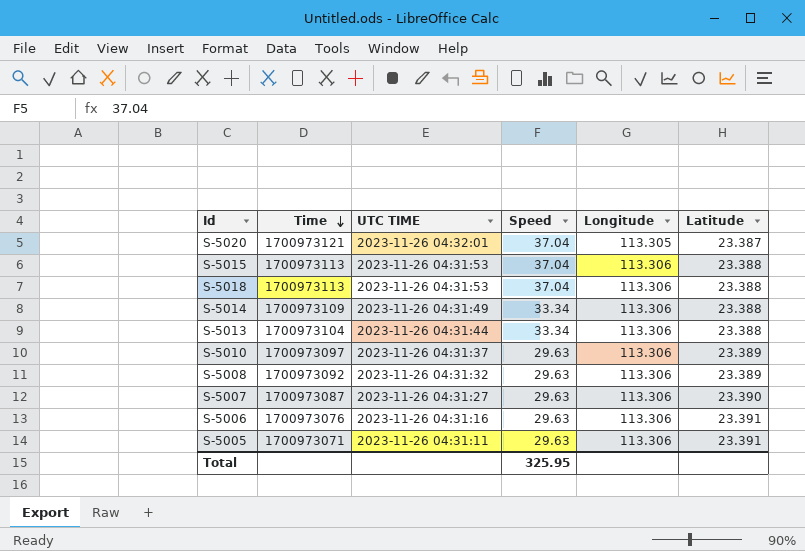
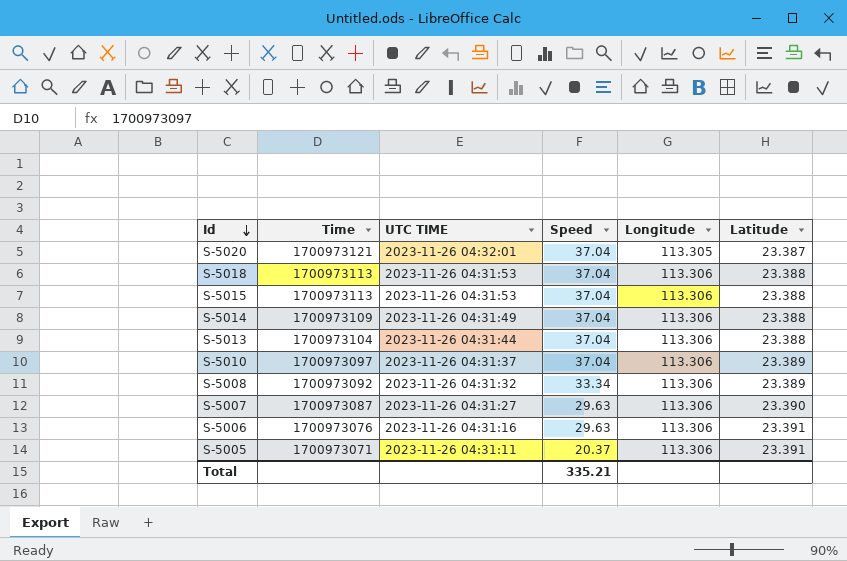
row order: Time descending -> Id descending
S-5014 | Speed: 33.34 -> 37.04
S-5013 | Speed: 33.34 -> 37.04
S-5010 | Speed: 29.63 -> 37.04
S-5008 | Speed: 29.63 -> 33.34
S-5005 | Speed: 29.63 -> 20.37
Total | Speed: 325.95 -> 335.21

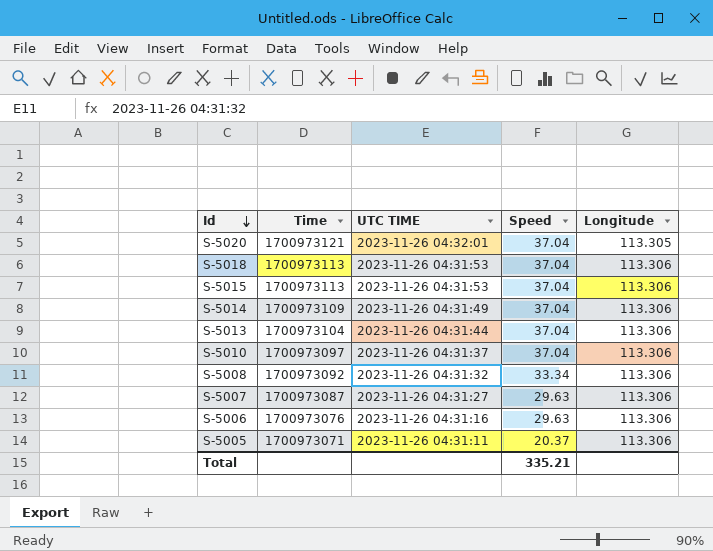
column Latitude | position: 6 -> none

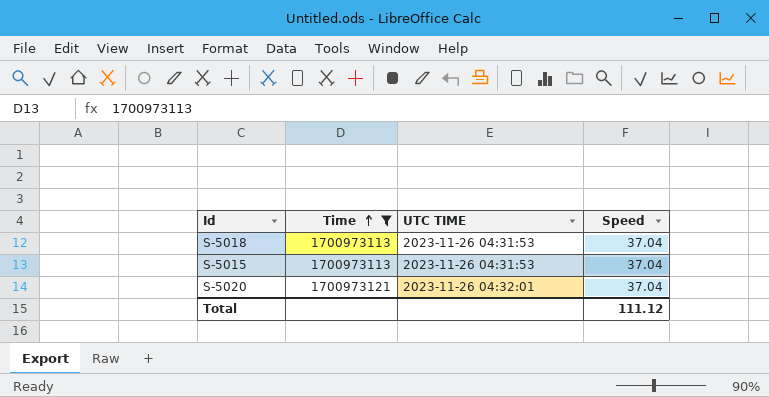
filter: none -> Time >= 1700973113
row order: Id descending -> Time ascending
column Longitude | position: 5 -> none
Total | Speed: 335.21 -> 111.12

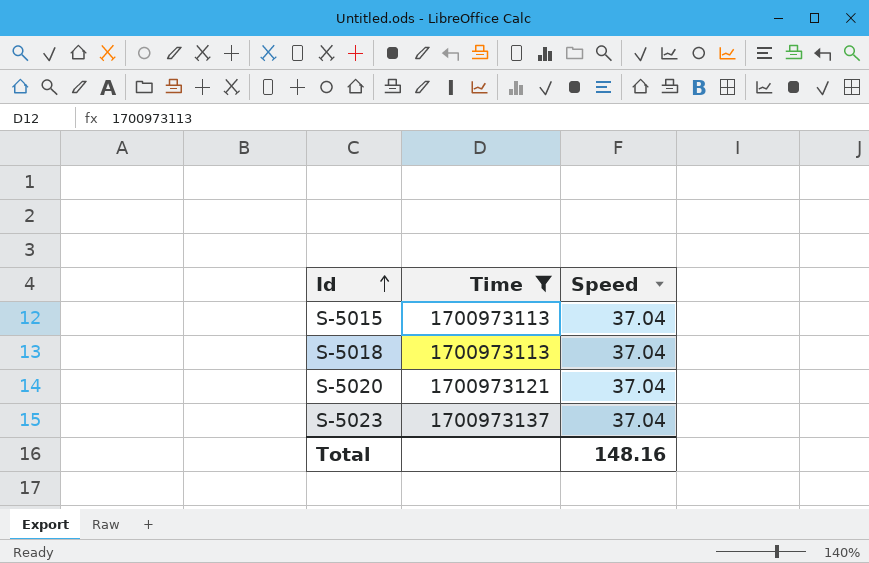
row order: Time ascending -> Id ascending
column UTC TIME | position: 3 -> none
row S-5023: none -> 1700973137 | 37.04
Total | Speed: 111.12 -> 148.16

